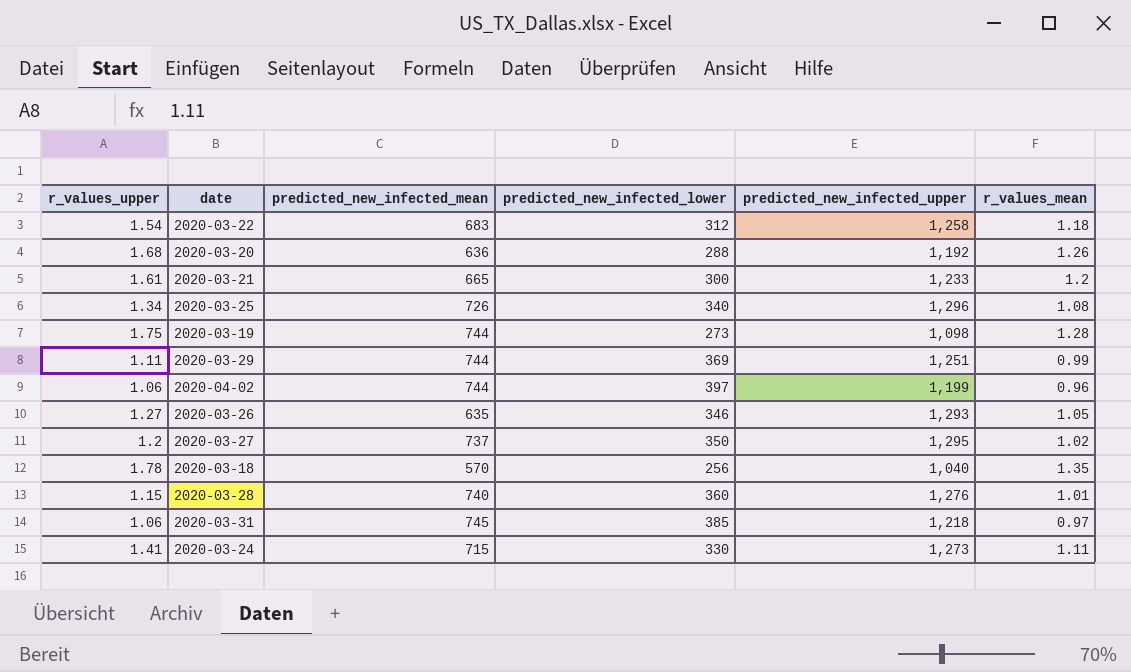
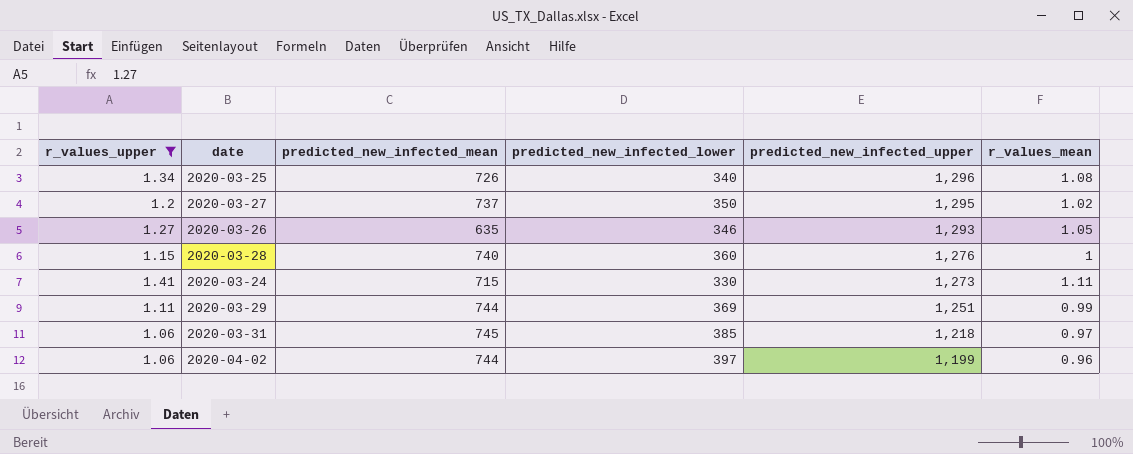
filter: none -> r_values_upper <= 1.41
row order: none -> predicted_new_infected_upper descending
2020-03-28 | r_values_mean: 1.01 -> 1

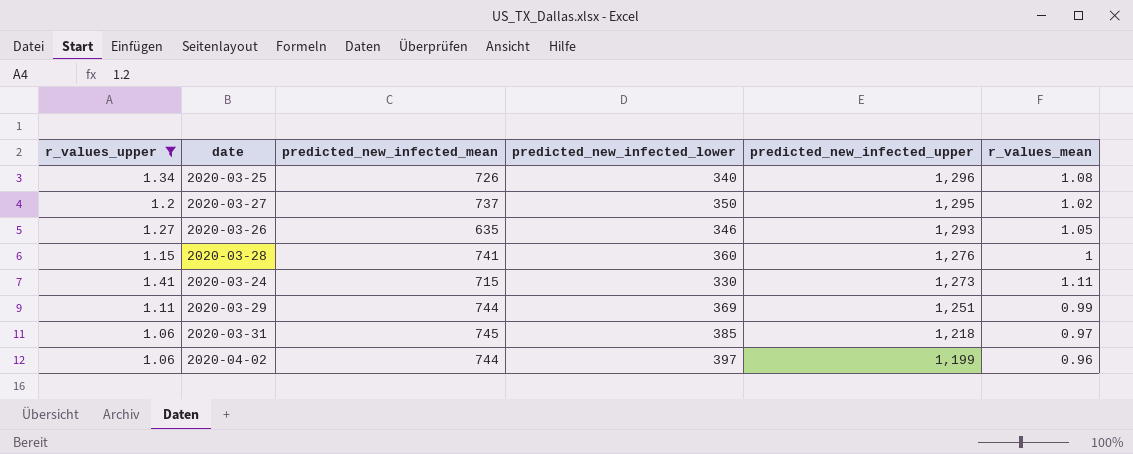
2020-03-28 | predicted_new_infected_mean: 740 -> 741

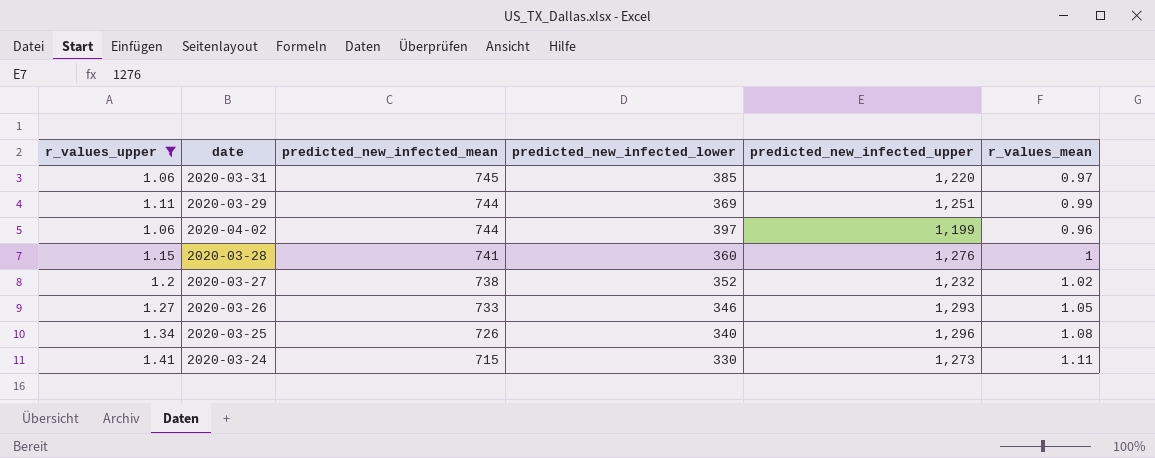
row order: predicted_new_infected_upper descending -> predicted_new_infected_mean descending
2020-03-31 | predicted_new_infected_upper: 1,218 -> 1,220
2020-03-27 | predicted_new_infected_mean: 737 -> 738
2020-03-27 | predicted_new_infected_lower: 350 -> 352
2020-03-27 | predicted_new_infected_upper: 1,295 -> 1,232
2020-03-26 | predicted_new_infected_mean: 635 -> 733

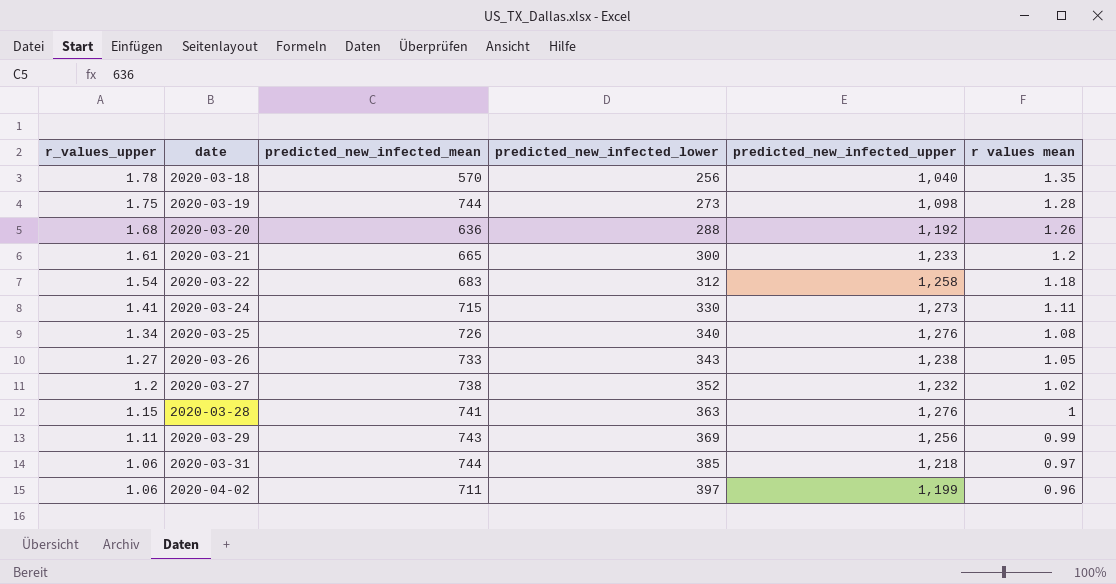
filter: r_values_upper <= 1.41 -> none
row order: predicted_new_infected_mean descending -> r_values_upper descending
column name: r_values_mean -> r values mean
2020-03-25 | predicted_new_infected_upper: 1,296 -> 1,276
2020-03-26 | predicted_new_infected_lower: 346 -> 343
2020-03-26 | predicted_new_infected_upper: 1,293 -> 1,238
2020-03-28 | predicted_new_infected_lower: 360 -> 363
2020-03-29 | predicted_new_infected_mean: 744 -> 743
2020-03-29 | predicted_new_infected_upper: 1,251 -> 1,256
2020-03-31 | predicted_new_infected_mean: 745 -> 744
2020-03-31 | predicted_new_infected_upper: 1,220 -> 1,218
2020-04-02 | predicted_new_infected_mean: 744 -> 711

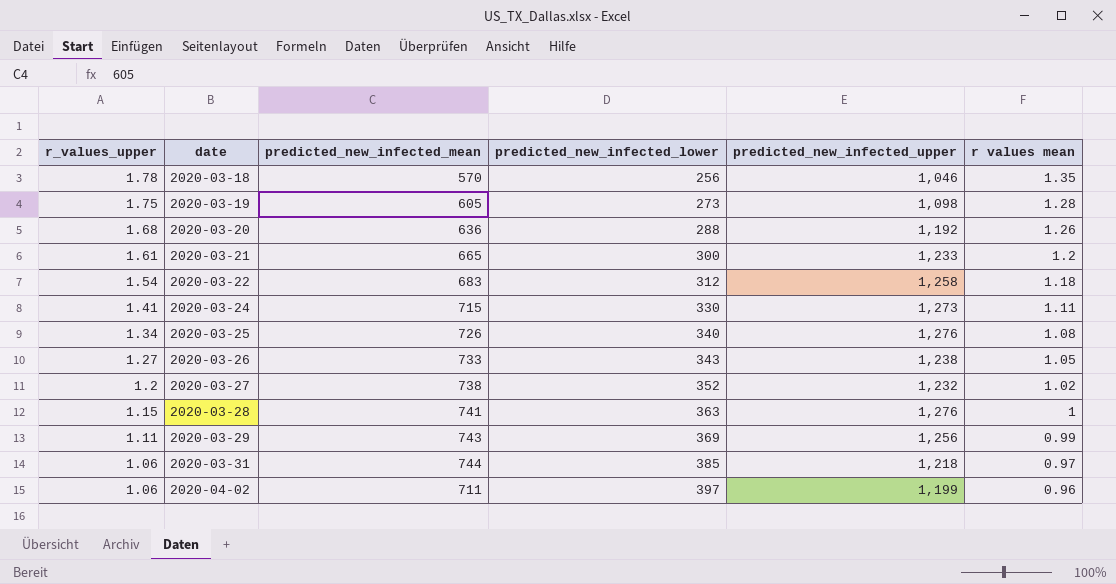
2020-03-18 | predicted_new_infected_upper: 1,040 -> 1,046
2020-03-19 | predicted_new_infected_mean: 744 -> 605

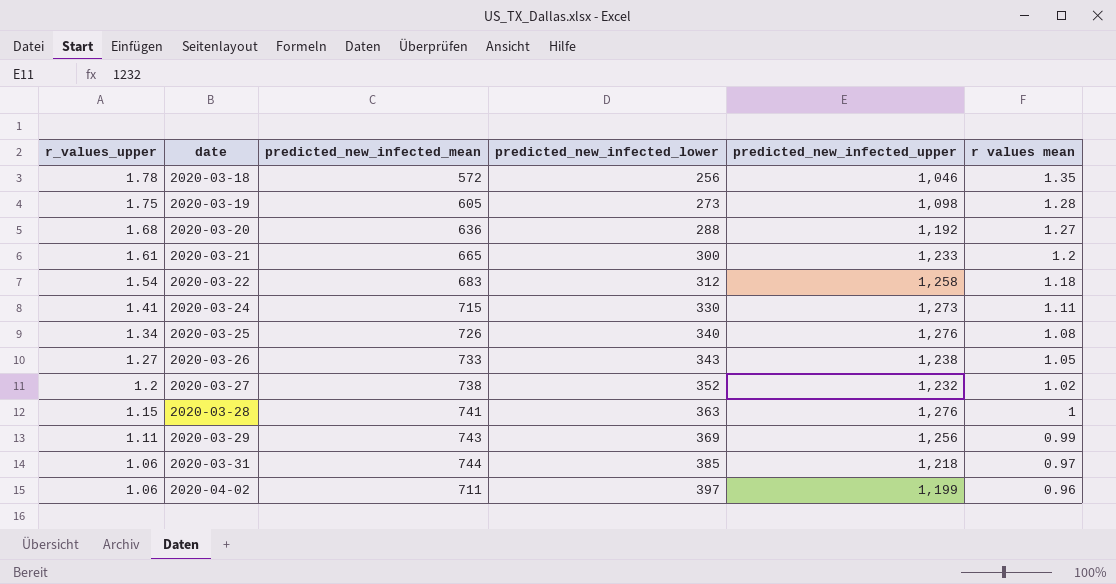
2020-03-18 | predicted_new_infected_mean: 570 -> 572
2020-03-20 | r values mean: 1.26 -> 1.27

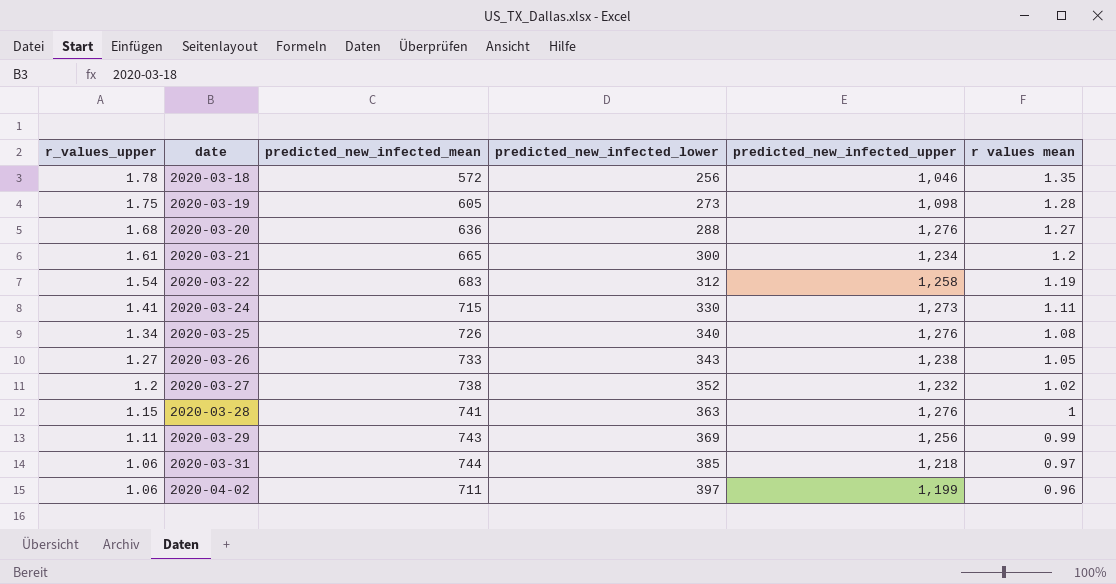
2020-03-20 | predicted_new_infected_upper: 1,192 -> 1,276
2020-03-21 | predicted_new_infected_upper: 1,233 -> 1,234
2020-03-22 | r values mean: 1.18 -> 1.19

